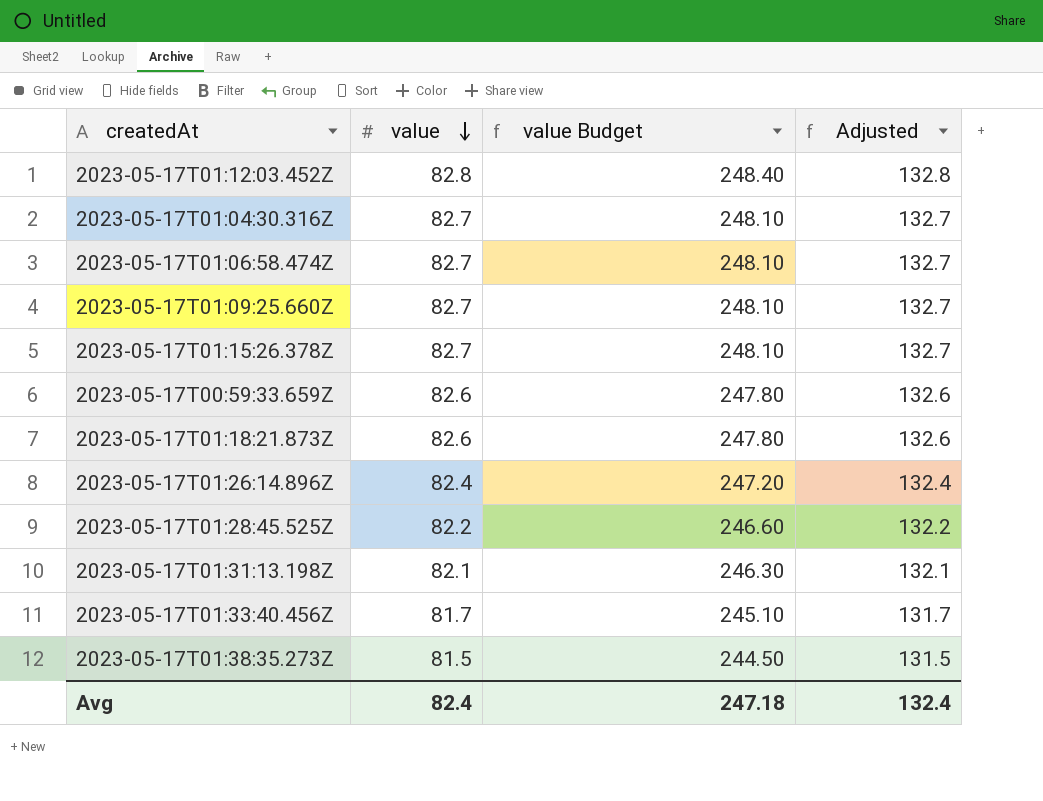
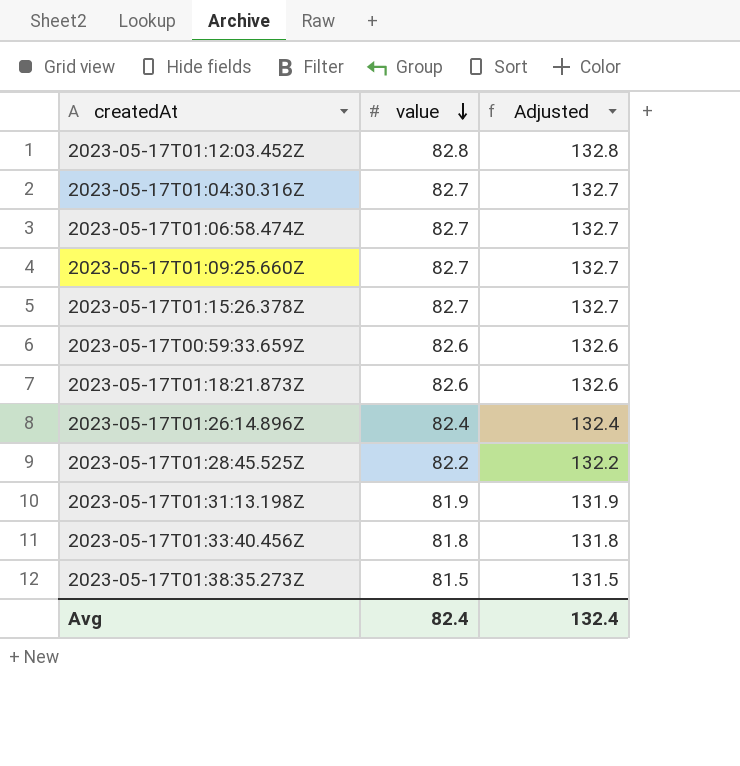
column value Budget | formula: [value] * 3 -> none
2023-05-17T01:31:13.198Z | value: 82.1 -> 81.9
2023-05-17T01:31:13.198Z | Adjusted: 132.1 -> 131.9
2023-05-17T01:33:40.456Z | value: 81.7 -> 81.8
2023-05-17T01:33:40.456Z | Adjusted: 131.7 -> 131.8

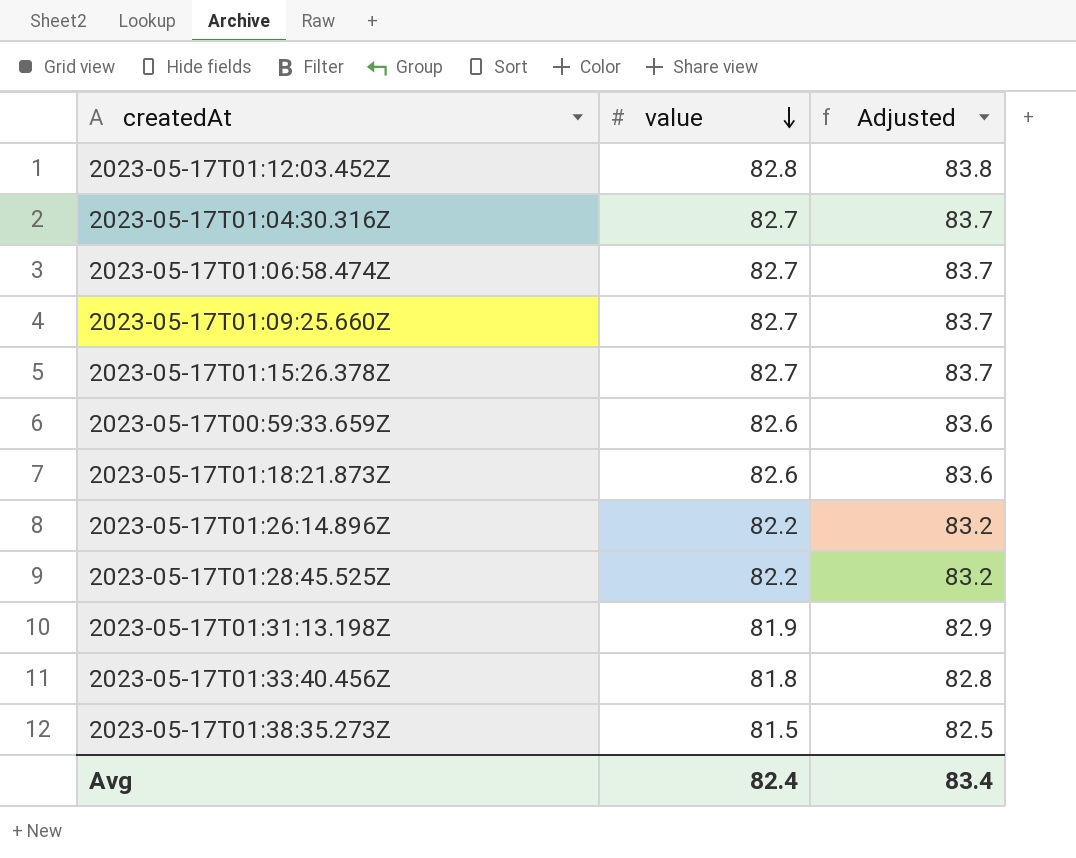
column Adjusted | formula: [value] + 50 -> [value] + 1
2023-05-17T01:26:14.896Z | value: 82.4 -> 82.2
Avg | Adjusted: 132.4 -> 83.4

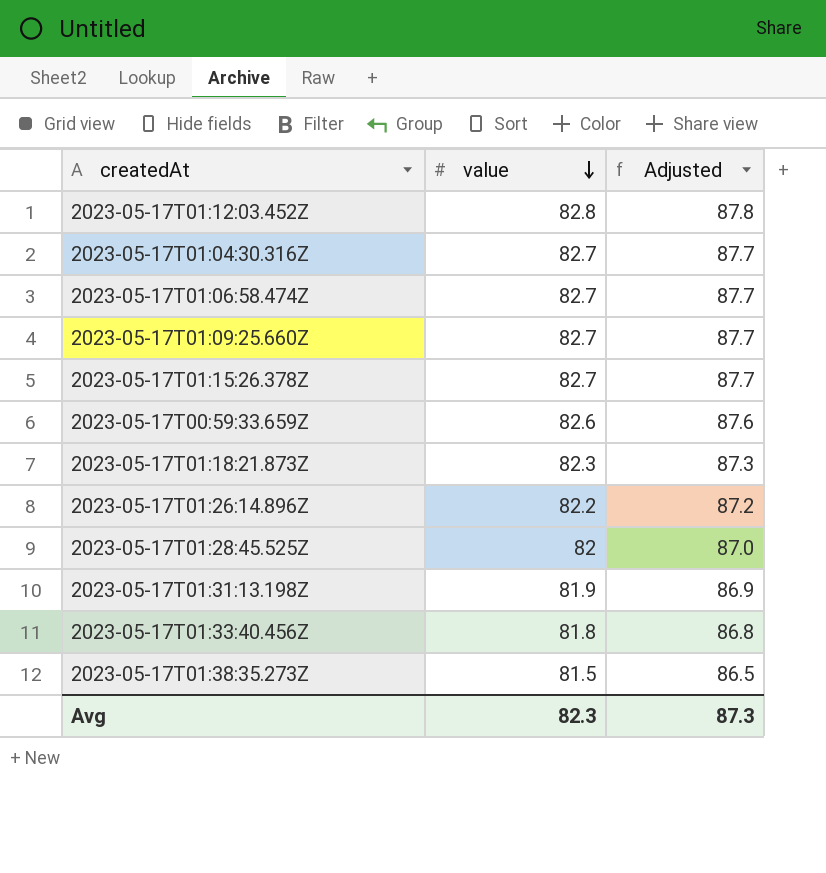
column Adjusted | formula: [value] + 1 -> [value] + 5
2023-05-17T01:18:21.873Z | value: 82.6 -> 82.3
2023-05-17T01:28:45.525Z | value: 82.2 -> 82
Avg | value: 82.4 -> 82.3
Avg | Adjusted: 83.4 -> 87.3

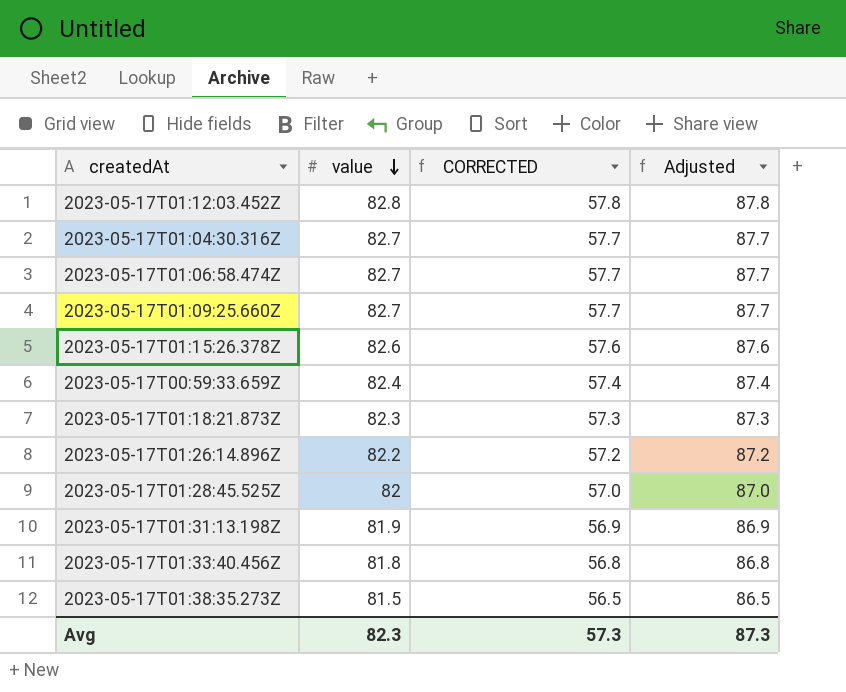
column CORRECTED | formula: none -> [value] - 25
2023-05-17T01:15:26.378Z | value: 82.7 -> 82.6
2023-05-17T01:15:26.378Z | Adjusted: 87.7 -> 87.6
2023-05-17T00:59:33.659Z | value: 82.6 -> 82.4
2023-05-17T00:59:33.659Z | Adjusted: 87.6 -> 87.4

